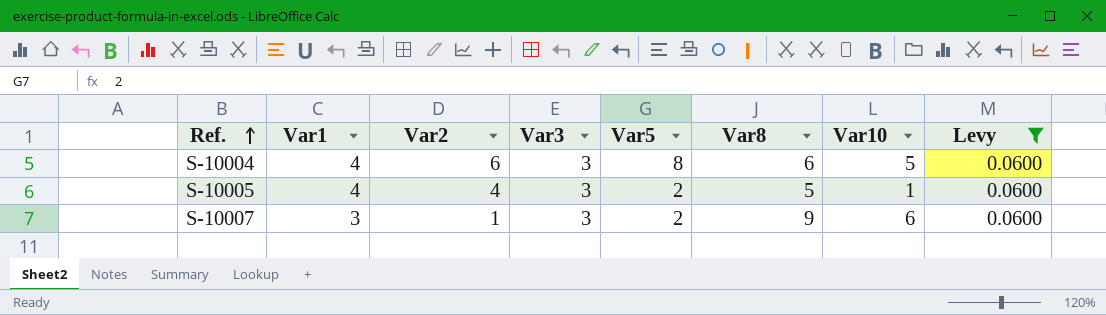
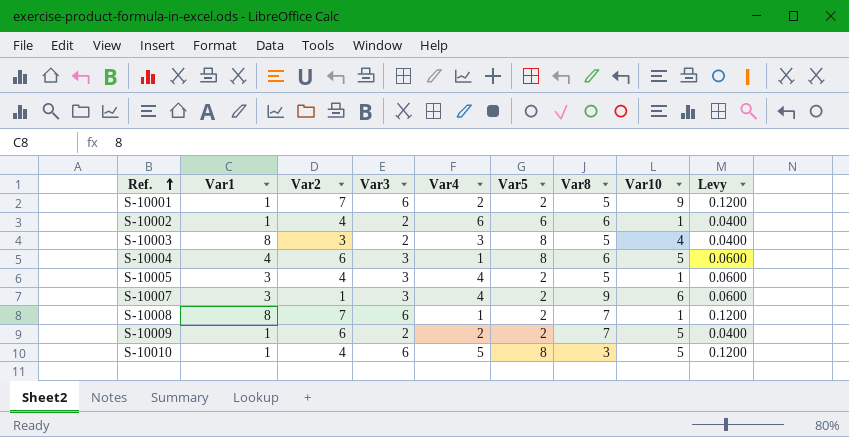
filter: Levy = 0.0600 -> none
column Var4 | position: none -> 5
S-10005 | Var1: 4 -> 3

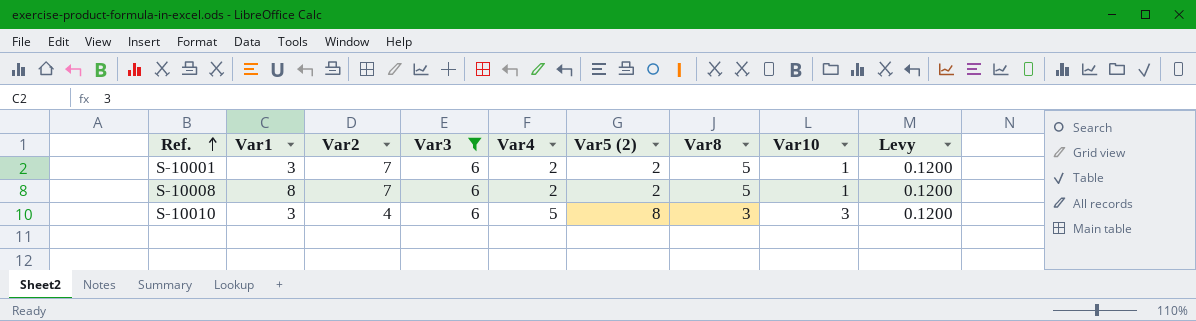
filter: none -> Var3 = 6
column name: Var5 -> Var5 (2)
S-10001 | Var1: 1 -> 3
S-10001 | Var10: 9 -> 1
S-10008 | Var4: 1 -> 2
S-10008 | Var8: 7 -> 5
S-10010 | Var1: 1 -> 3
S-10010 | Var10: 5 -> 3

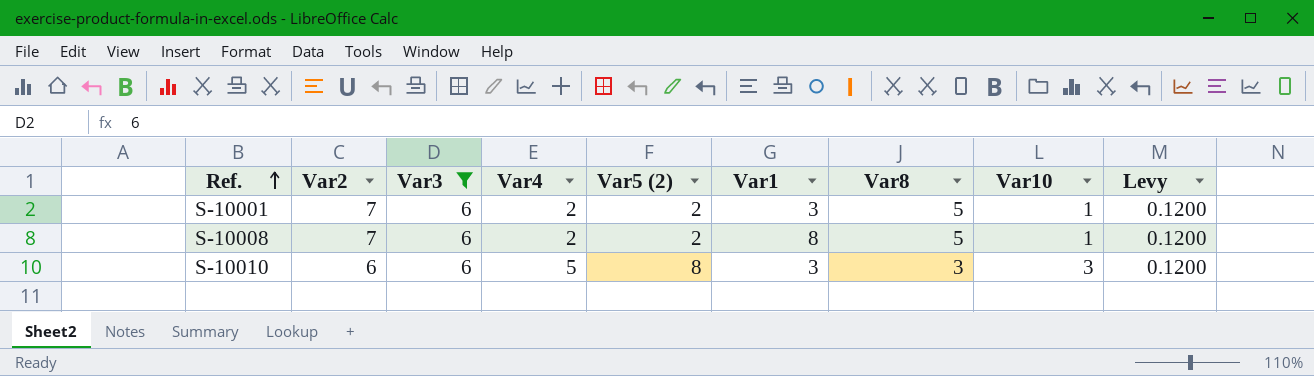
column Var1 | position: 2 -> 6
S-10010 | Var2: 4 -> 6

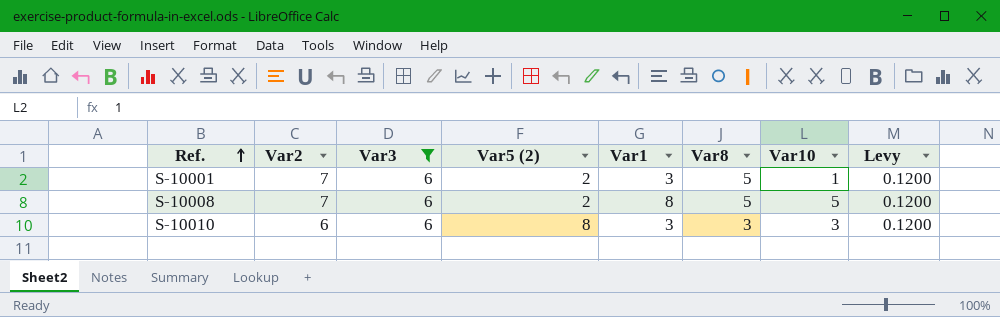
column Var4 | position: 4 -> none
S-10008 | Var10: 1 -> 5

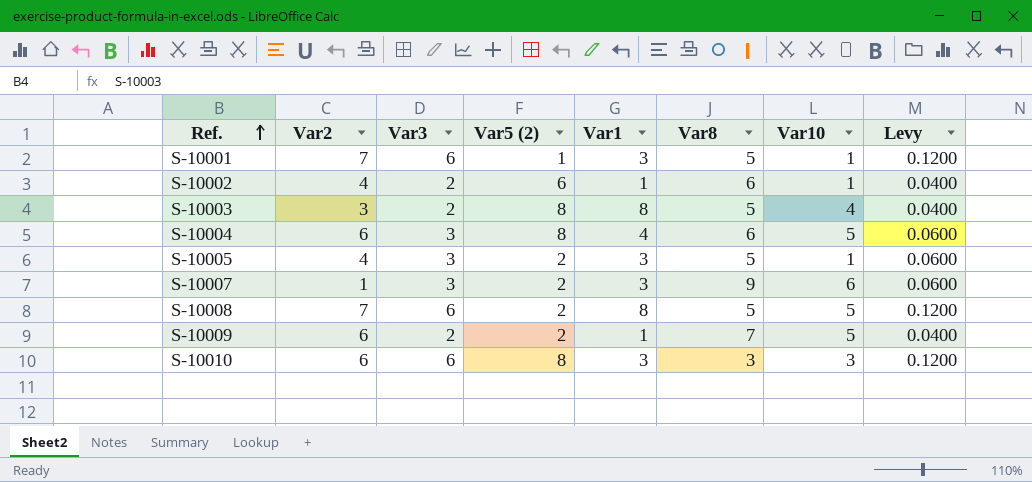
filter: Var3 = 6 -> none
S-10001 | Var5 (2): 2 -> 1

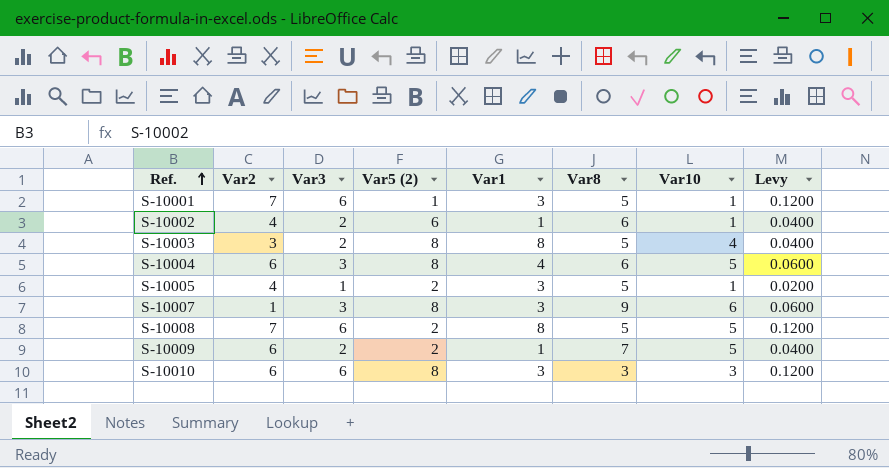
S-10005 | Var3: 3 -> 1
S-10005 | Levy: 0.0600 -> 0.0200
S-10007 | Var5 (2): 2 -> 8

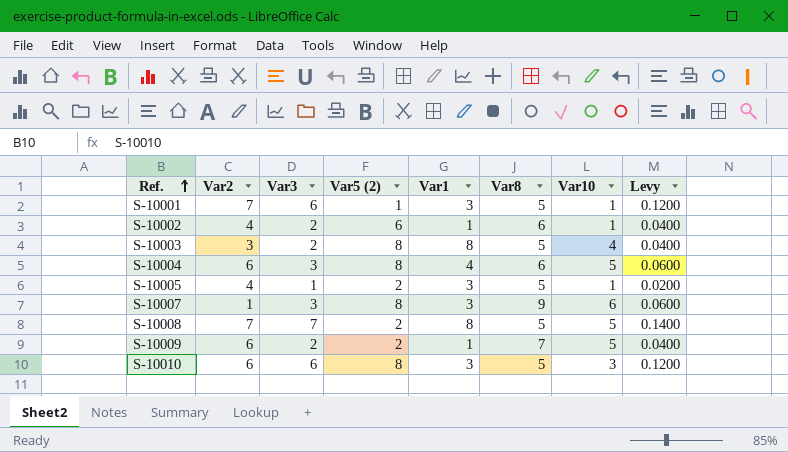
S-10008 | Var3: 6 -> 7
S-10008 | Levy: 0.1200 -> 0.1400
S-10010 | Var8: 3 -> 5

